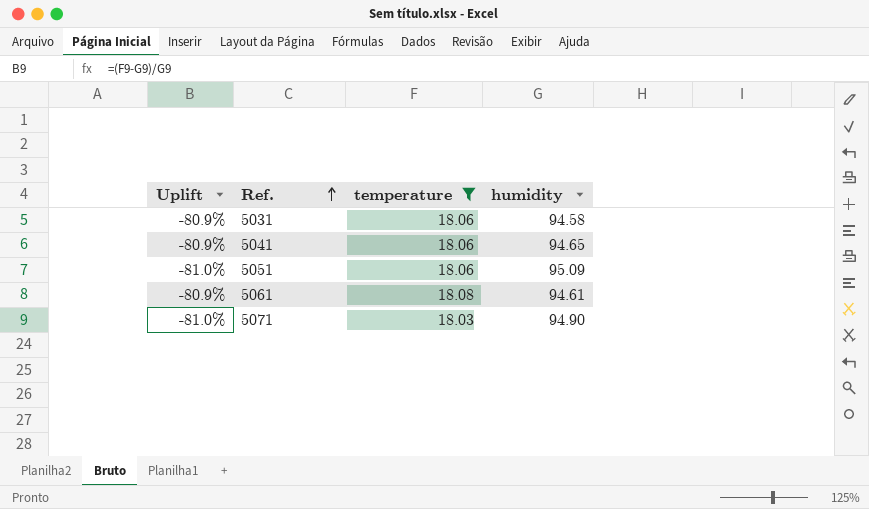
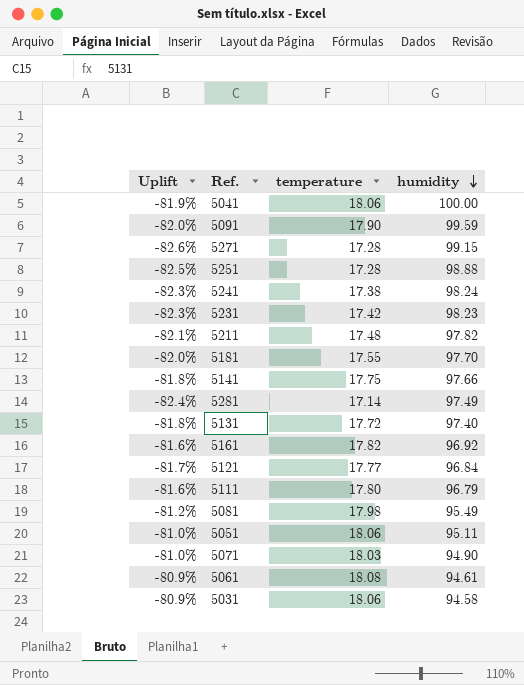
filter: temperature >= 18.03 -> none
row order: Ref. ascending -> humidity descending
5041 | Uplift: -80.9% -> -81.9%
5041 | humidity: 94.65 -> 100.00
5051 | humidity: 95.09 -> 95.11

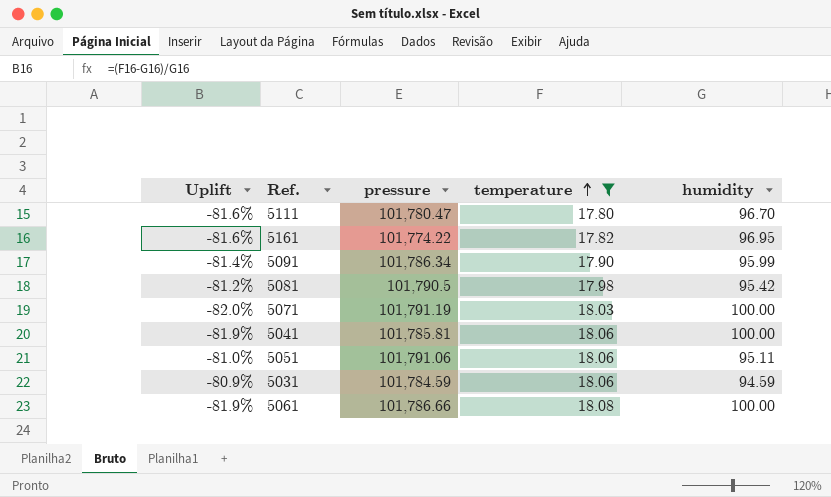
filter: none -> temperature >= 17.80
row order: humidity descending -> temperature ascending
column pressure | position: none -> 3
5111 | humidity: 96.79 -> 96.70
5161 | humidity: 96.92 -> 96.95
5091 | Uplift: -82.0% -> -81.4%
5091 | humidity: 99.59 -> 95.99
5081 | humidity: 95.49 -> 95.42
5071 | Uplift: -81.0% -> -82.0%
5071 | humidity: 94.90 -> 100.00
5031 | humidity: 94.58 -> 94.59
5061 | Uplift: -80.9% -> -81.9%
5061 | humidity: 94.61 -> 100.00

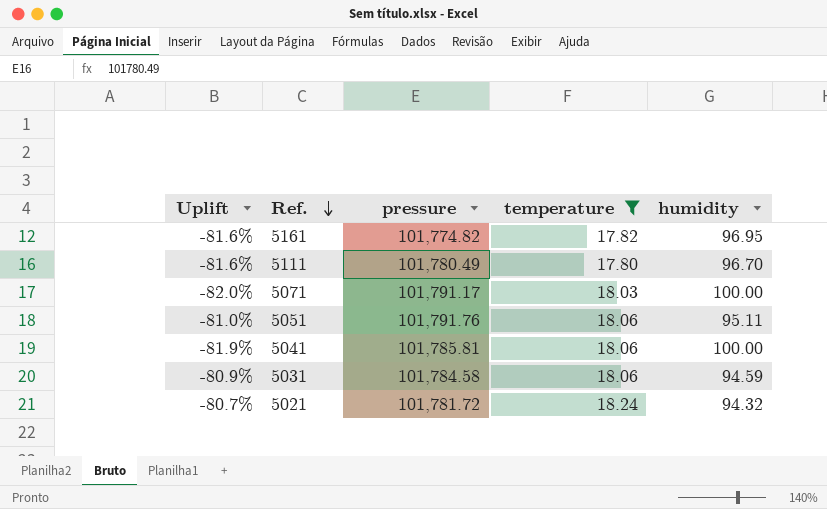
row order: temperature ascending -> Ref. descending
row 5091: -81.4% | 101,786.34 | 17.90 | 95.99 -> none
row 5081: -81.2% | 101,790.5 | 17.98 | 95.42 -> none
row 5061: -81.9% | 101,786.66 | 18.08 | 100.00 -> none
5161 | pressure: 101,774.22 -> 101,774.82
5111 | pressure: 101,780.47 -> 101,780.49
5071 | pressure: 101,791.19 -> 101,791.17
5051 | pressure: 101,791.06 -> 101,791.76
5031 | pressure: 101,784.59 -> 101,784.58
row 5021: none -> -80.7% | 101,781.72 | 18.24 | 94.32

